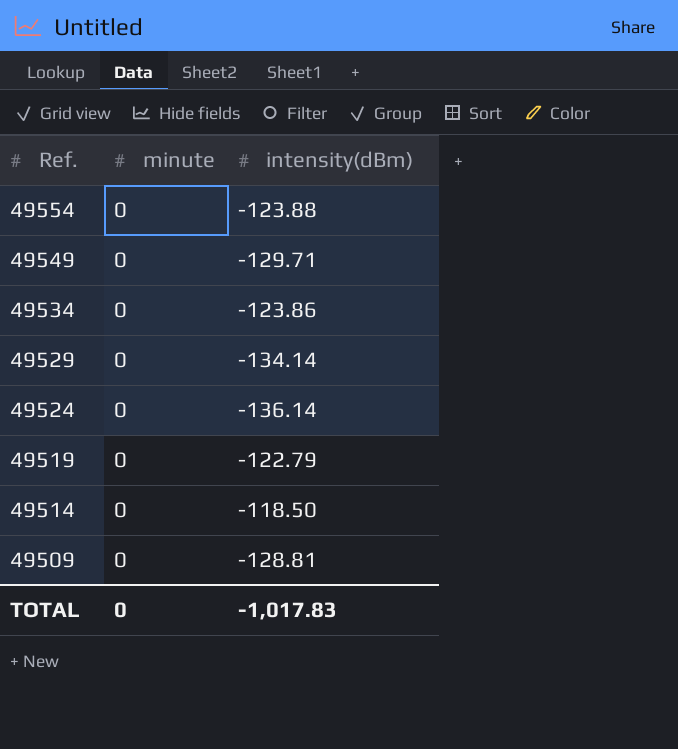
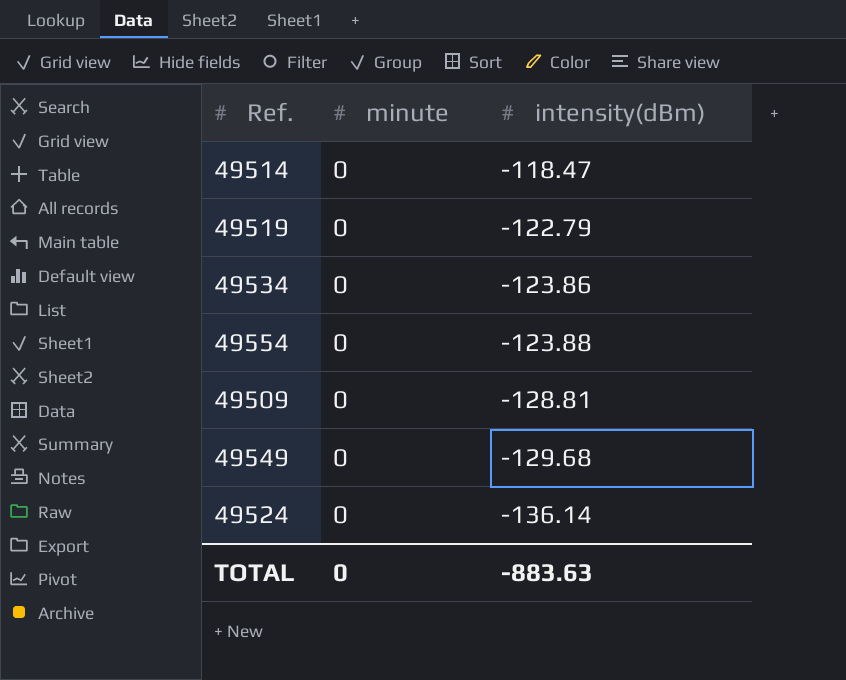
row order: Ref. descending -> intensity(dBm) descending
row 49529: 0 | -134.14 -> none
49514 | intensity(dBm): -118.50 -> -118.47
49549 | intensity(dBm): -129.71 -> -129.68
TOTAL | intensity(dBm): -1,017.83 -> -883.63

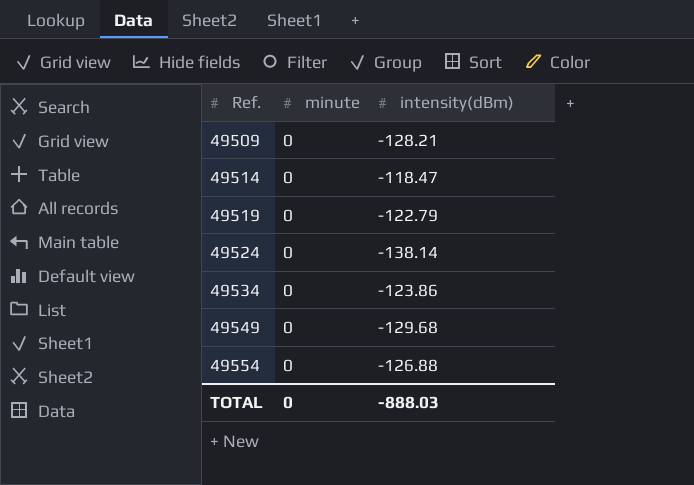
row order: intensity(dBm) descending -> Ref. ascending
49509 | intensity(dBm): -128.81 -> -128.21
49524 | intensity(dBm): -136.14 -> -138.14
49554 | intensity(dBm): -123.88 -> -126.88
TOTAL | intensity(dBm): -883.63 -> -888.03

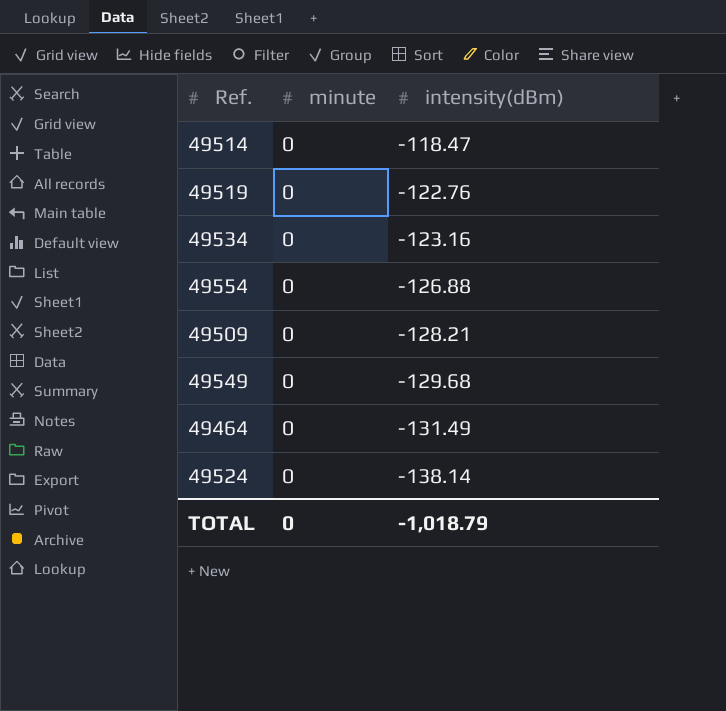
row order: Ref. ascending -> intensity(dBm) descending
49519 | intensity(dBm): -122.79 -> -122.76
49534 | intensity(dBm): -123.86 -> -123.16
row 49464: none -> 0 | -131.49
TOTAL | intensity(dBm): -888.03 -> -1,018.79

